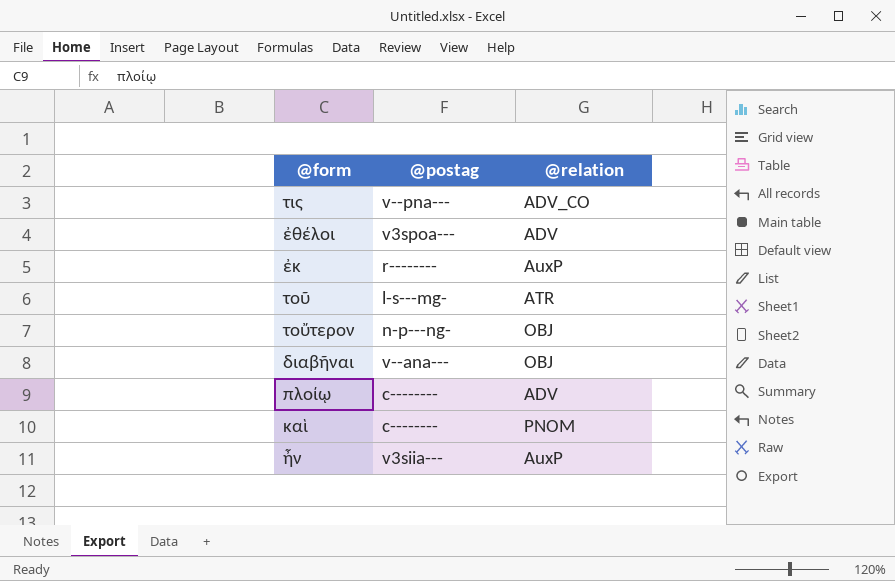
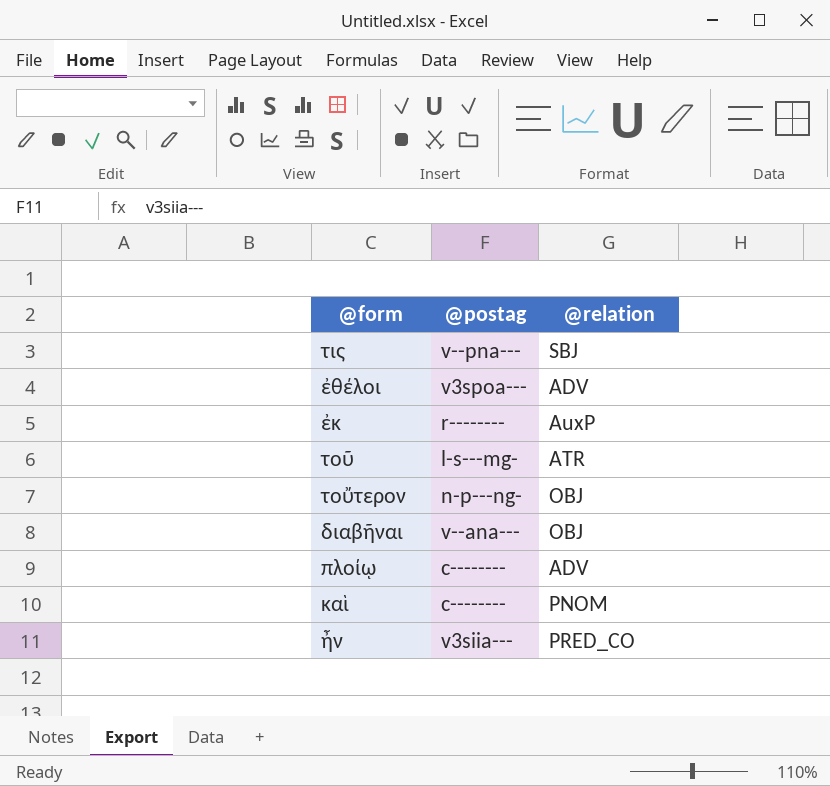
τις | @relation: ADV_CO -> SBJ
ἦν | @relation: AuxP -> PRED_CO

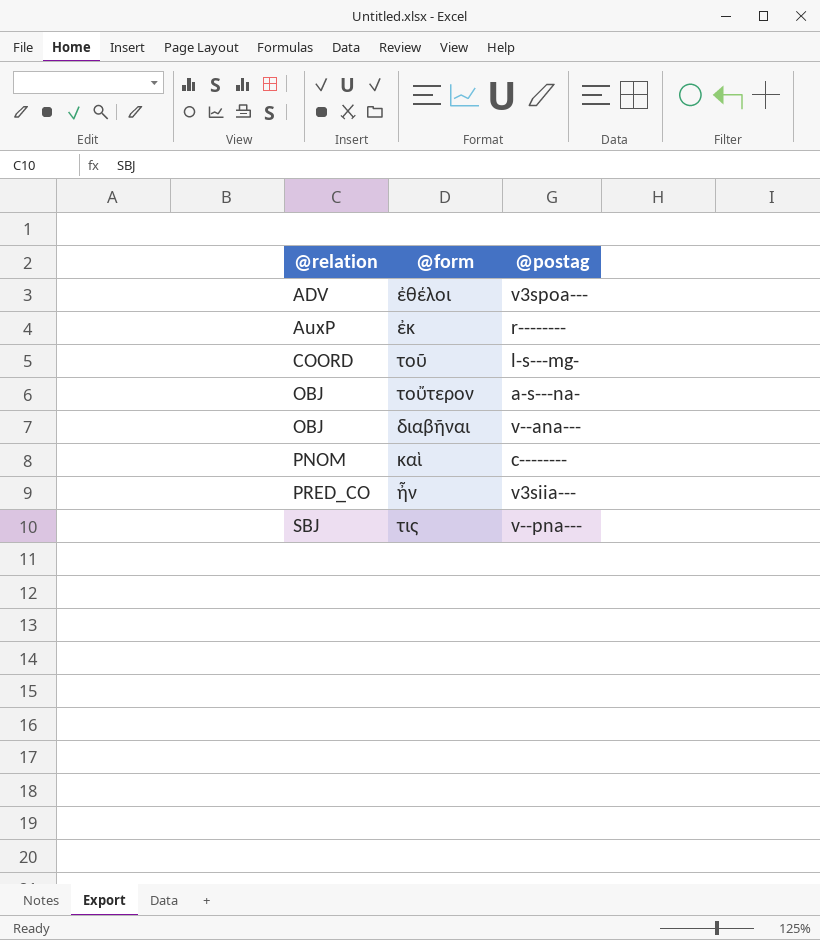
row order: none -> @relation ascending
column @relation | position: 3 -> 1
row πλοίῳ: c-------- | ADV -> none
τοῦ | @relation: ATR -> COORD
τοὔτερον | @postag: n-p---ng- -> a-s---na-

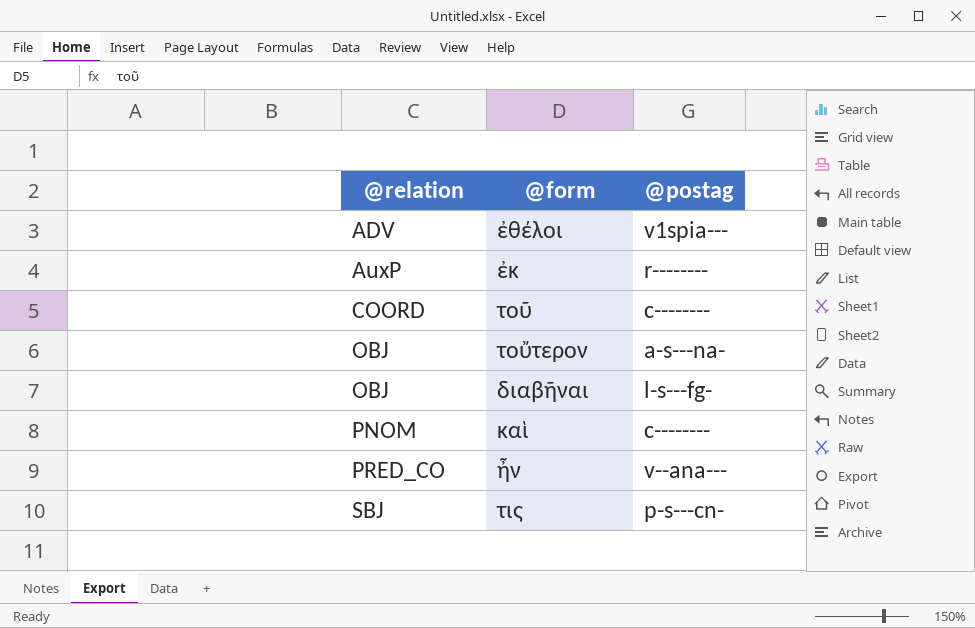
ἐθέλοι | @postag: v3spoa--- -> v1spia---
τοῦ | @postag: l-s---mg- -> c--------
διαβῆναι | @postag: v--ana--- -> l-s---fg-
ἦν | @postag: v3siia--- -> v--ana---
τις | @postag: v--pna--- -> p-s---cn-

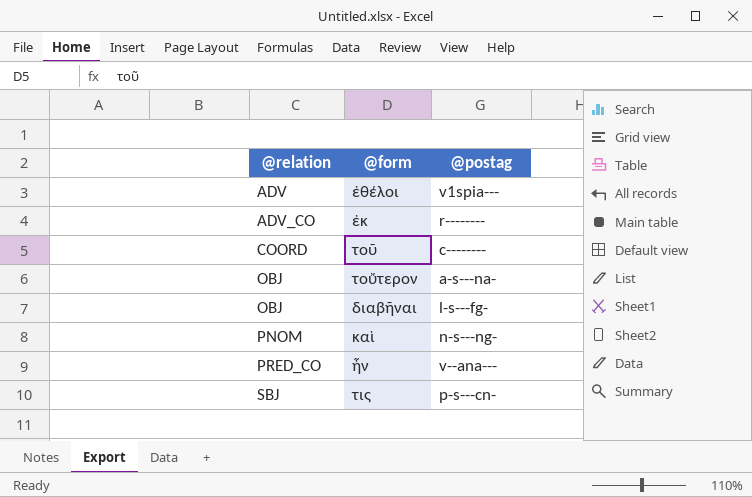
ἐκ | @relation: AuxP -> ADV_CO
καὶ | @postag: c-------- -> n-s---ng-

